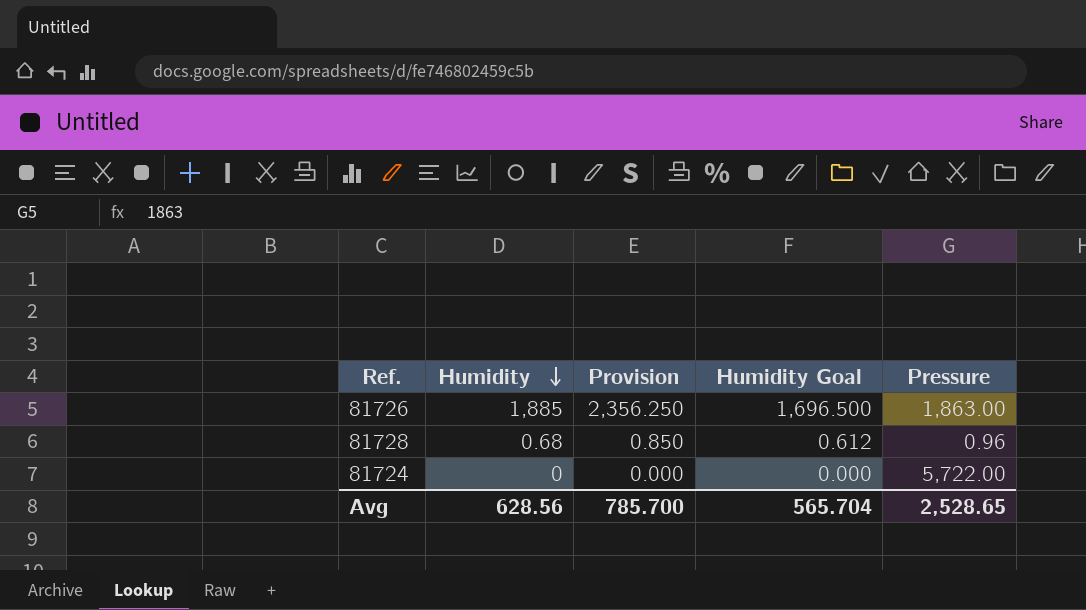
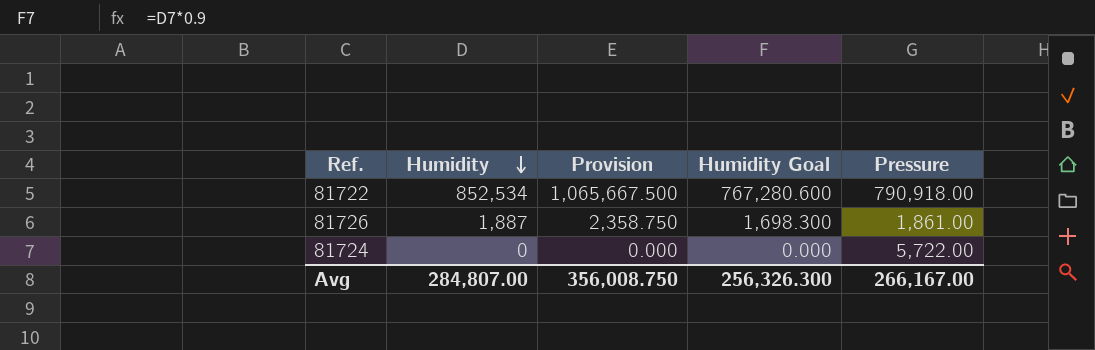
row 81728: 0.68 | 0.850 | 0.612 | 0.96 -> none
row 81722: none -> 852,534 | 1,065,667.500 | 767,280.600 | 790,918.00
81726 | Humidity: 1,885 -> 1,887
81726 | Provision: 2,356.250 -> 2,358.750
81726 | Humidity Goal: 1,696.500 -> 1,698.300
81726 | Pressure: 1,863.00 -> 1,861.00
Avg | Humidity: 628.56 -> 284,807.00
Avg | Provision: 785.700 -> 356,008.750
Avg | Humidity Goal: 565.704 -> 256,326.300
Avg | Pressure: 2,528.65 -> 266,167.00

